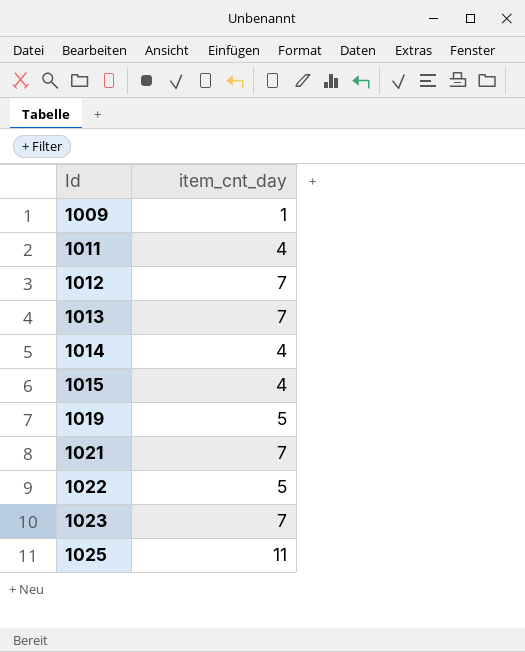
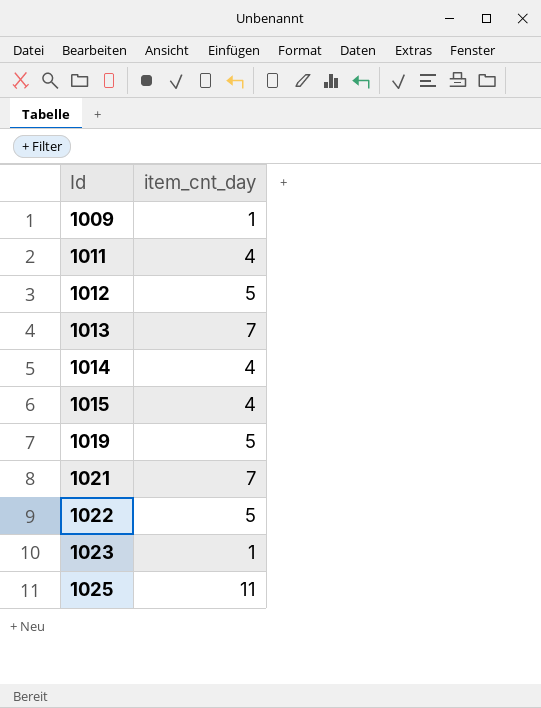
1012 | item_cnt_day: 7 -> 5
1023 | item_cnt_day: 7 -> 1

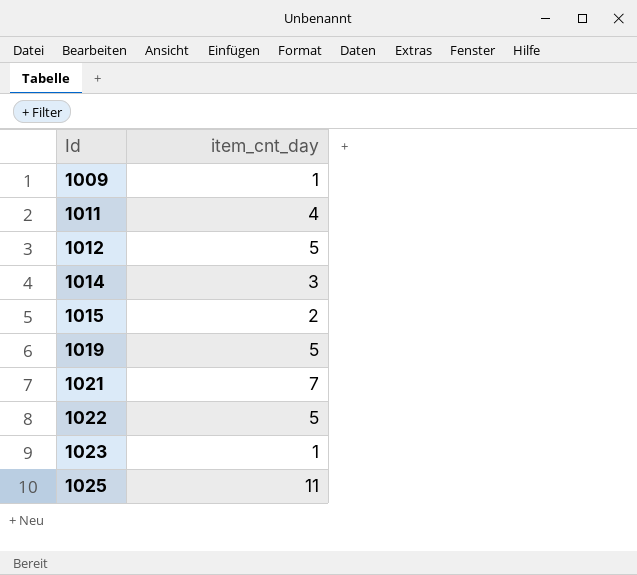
row 1013: 7 -> none
1014 | item_cnt_day: 4 -> 3
1015 | item_cnt_day: 4 -> 2

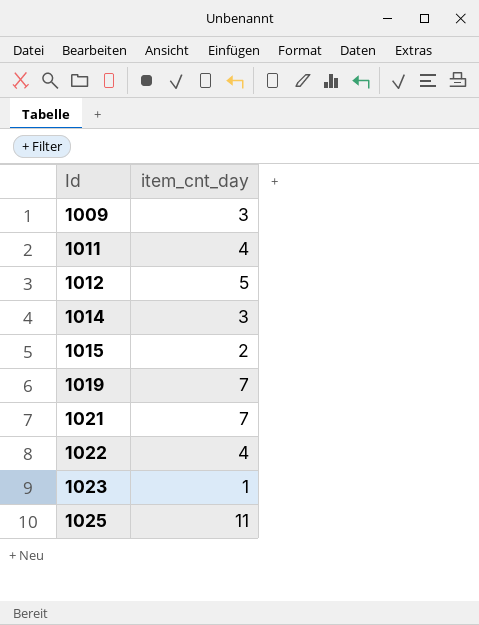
1009 | item_cnt_day: 1 -> 3
1019 | item_cnt_day: 5 -> 7
1022 | item_cnt_day: 5 -> 4

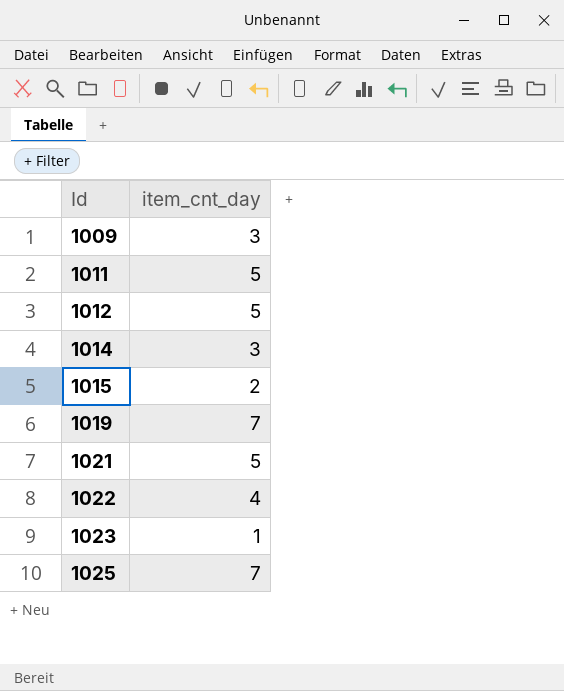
1011 | item_cnt_day: 4 -> 5
1021 | item_cnt_day: 7 -> 5
1025 | item_cnt_day: 11 -> 7

